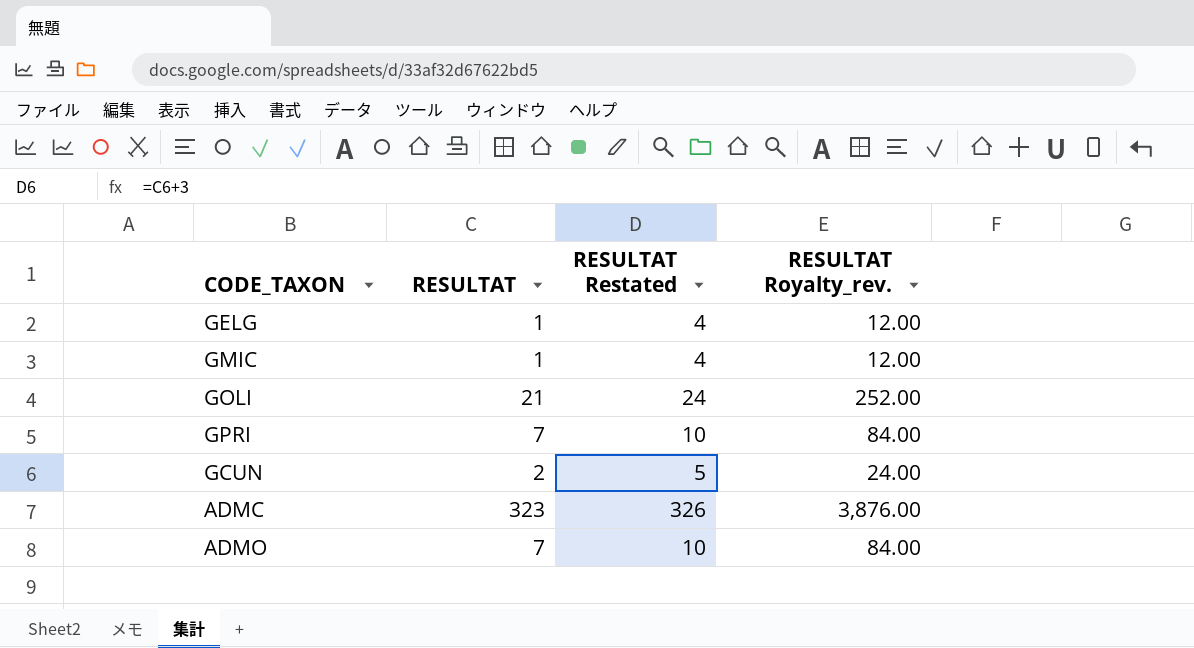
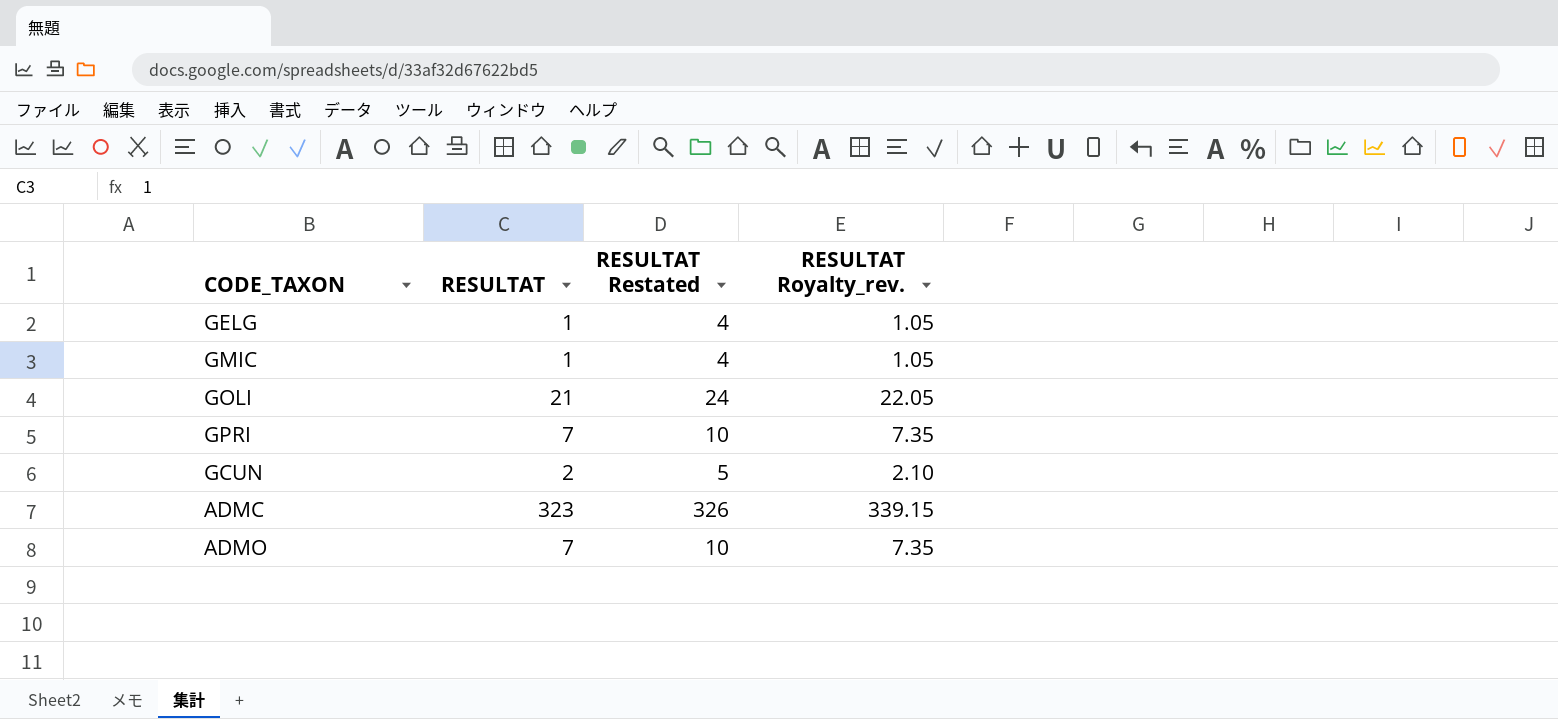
column RESULTAT Royalty_rev. | formula: [RESULTAT] * 12 -> [RESULTAT] * 1.05

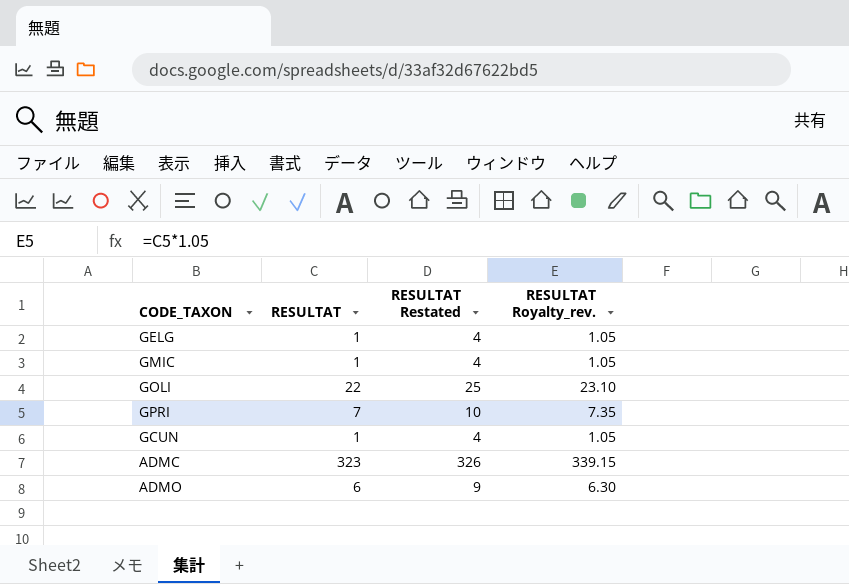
GOLI | RESULTAT: 21 -> 22
GOLI | RESULTAT Restated: 24 -> 25
GOLI | RESULTAT Royalty_rev.: 22.05 -> 23.10
GCUN | RESULTAT: 2 -> 1
GCUN | RESULTAT Restated: 5 -> 4
GCUN | RESULTAT Royalty_rev.: 2.10 -> 1.05
ADMO | RESULTAT: 7 -> 6
ADMO | RESULTAT Restated: 10 -> 9
ADMO | RESULTAT Royalty_rev.: 7.35 -> 6.30

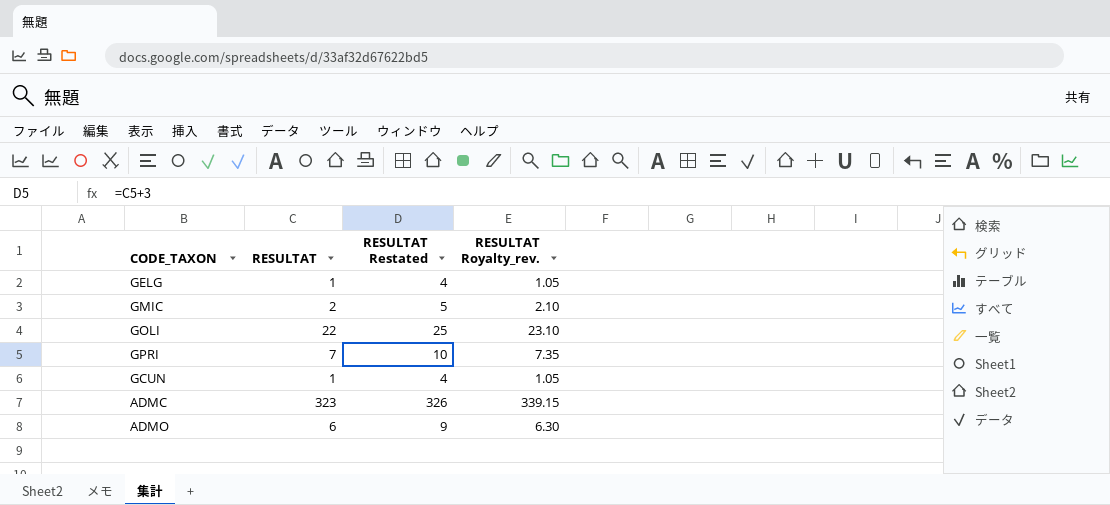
GMIC | RESULTAT: 1 -> 2
GMIC | RESULTAT Restated: 4 -> 5
GMIC | RESULTAT Royalty_rev.: 1.05 -> 2.10

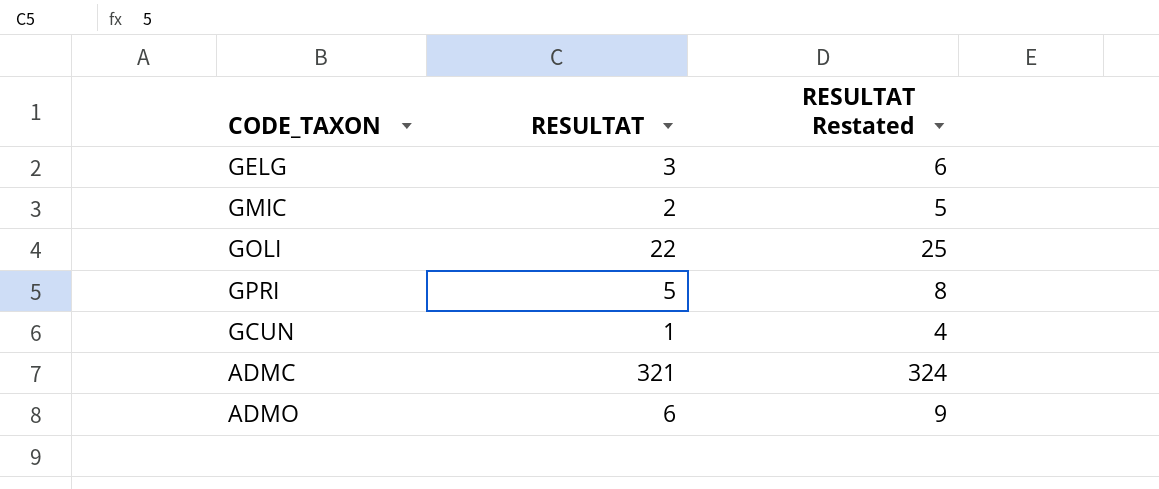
column RESULTAT Royalty_rev. | formula: [RESULTAT] * 1.05 -> none
GELG | RESULTAT: 1 -> 3
GELG | RESULTAT Restated: 4 -> 6
GPRI | RESULTAT: 7 -> 5
GPRI | RESULTAT Restated: 10 -> 8
ADMC | RESULTAT: 323 -> 321
ADMC | RESULTAT Restated: 326 -> 324

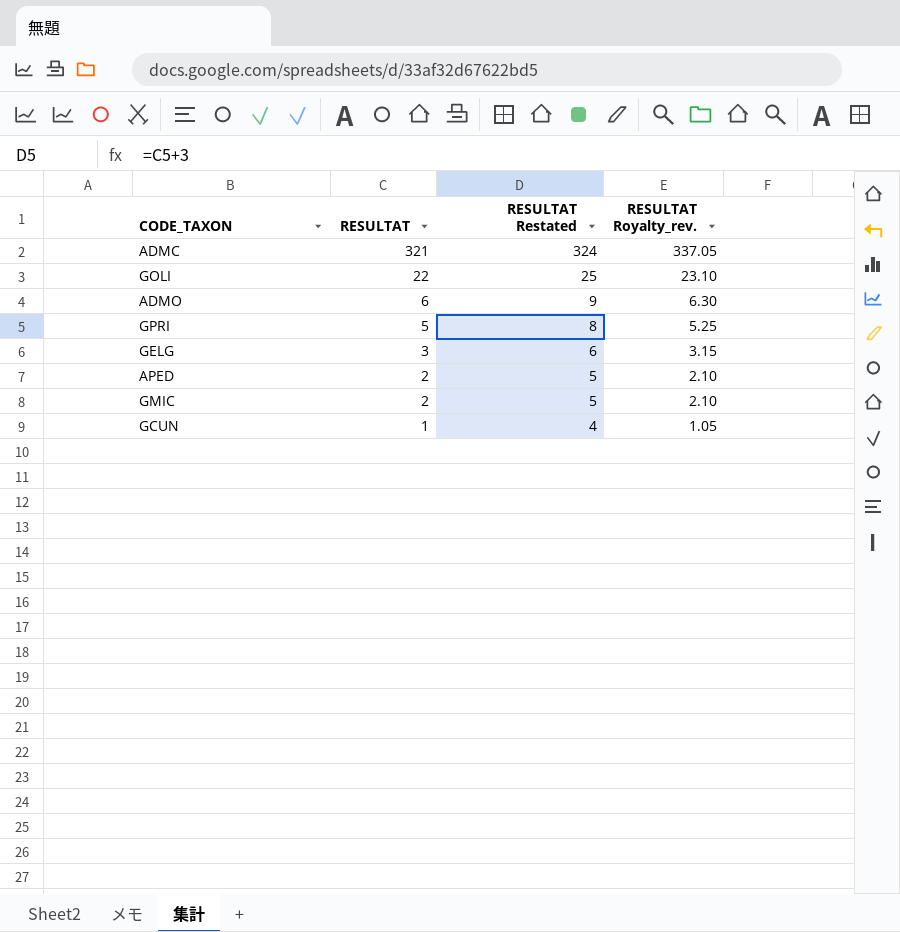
row order: none -> RESULTAT descending
column RESULTAT Royalty_rev. | formula: none -> [RESULTAT] * 1.05
row APED: none -> 2 | 5 | 2.10

